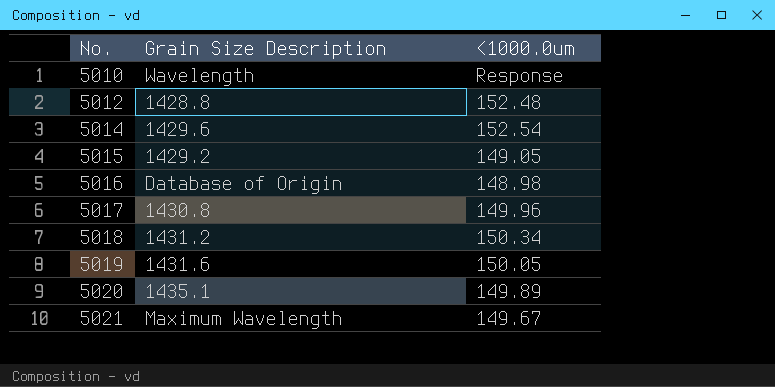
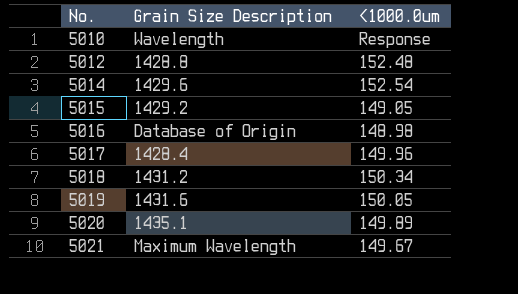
5017 | Grain Size Description: 1430.8 -> 1428.4

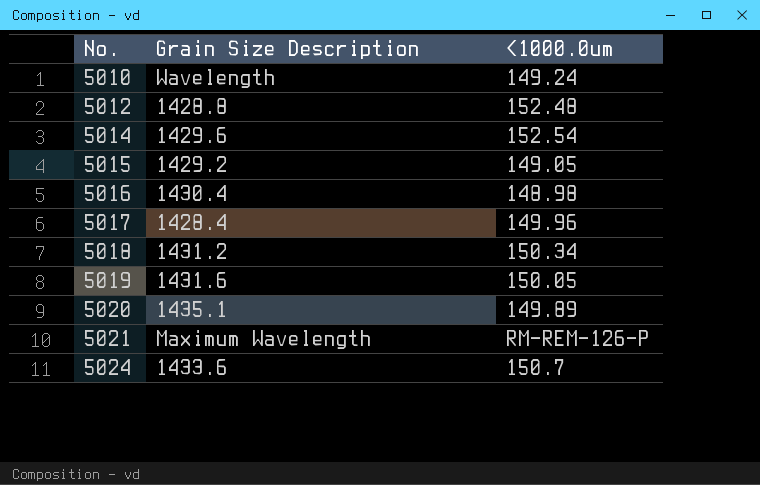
5010 | <1000.0um: Response -> 149.24
5016 | Grain Size Description: Database of Origin -> 1430.4
5021 | <1000.0um: 149.67 -> RM-REM-126-P
row 5024: none -> 1433.6 | 150.7

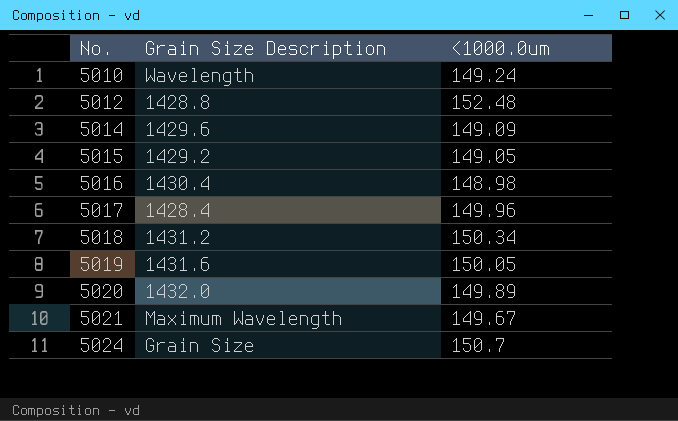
5014 | <1000.0um: 152.54 -> 149.09
5020 | Grain Size Description: 1435.1 -> 1432.0
5021 | <1000.0um: RM-REM-126-P -> 149.67
5024 | Grain Size Description: 1433.6 -> Grain Size

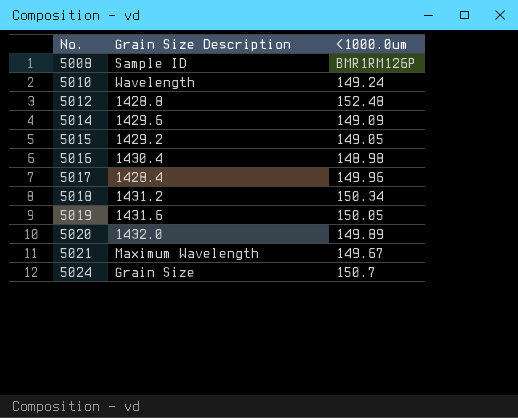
row 5008: none -> Sample ID | BMR1RM126P

